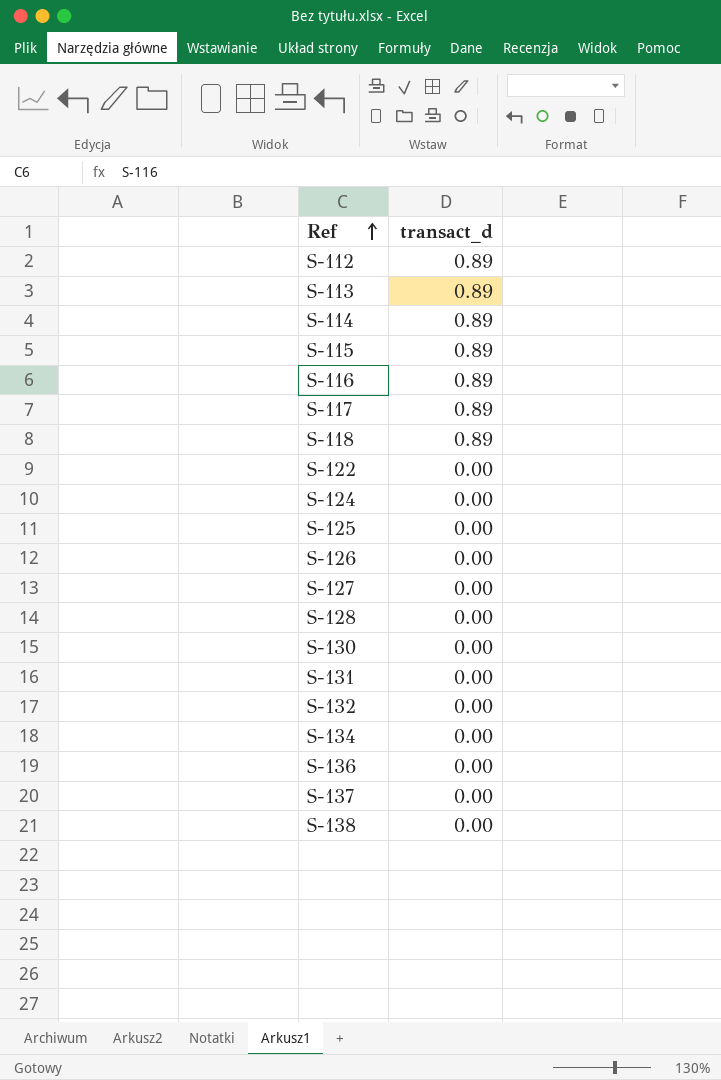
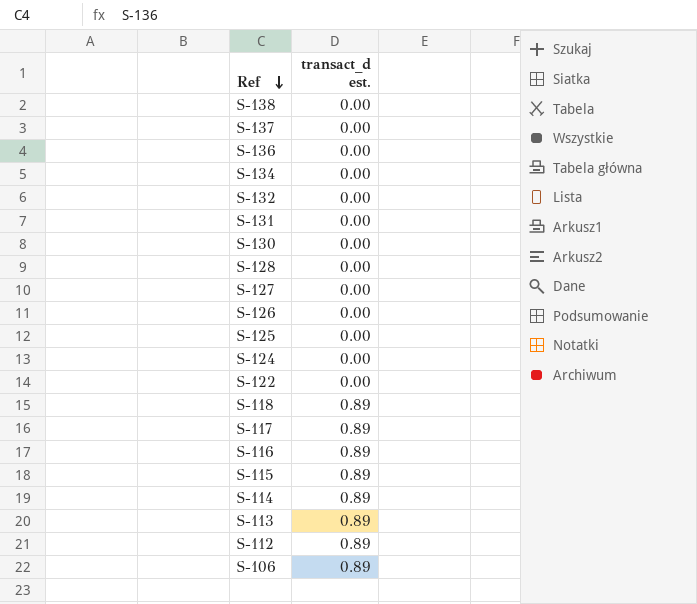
row order: Ref ascending -> Ref descending
column name: transact_d -> transact_d est.
row S-106: none -> 0.89

